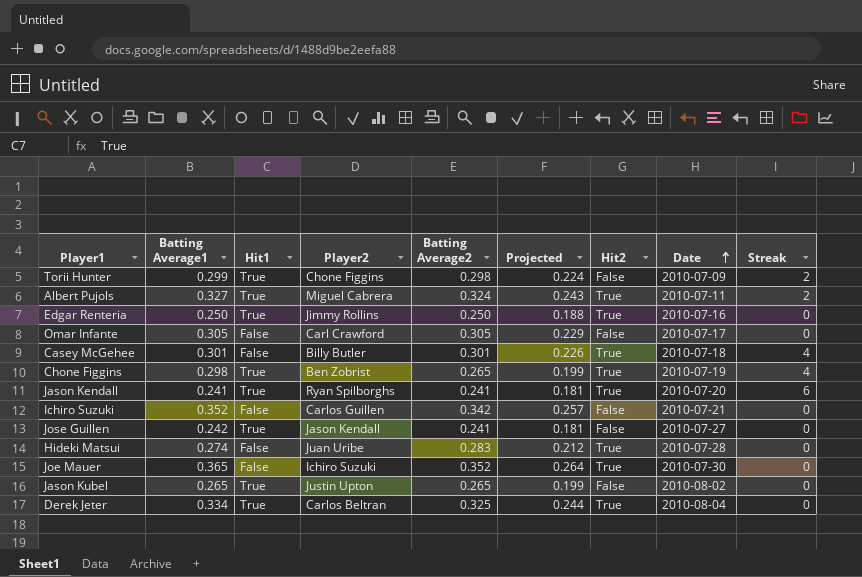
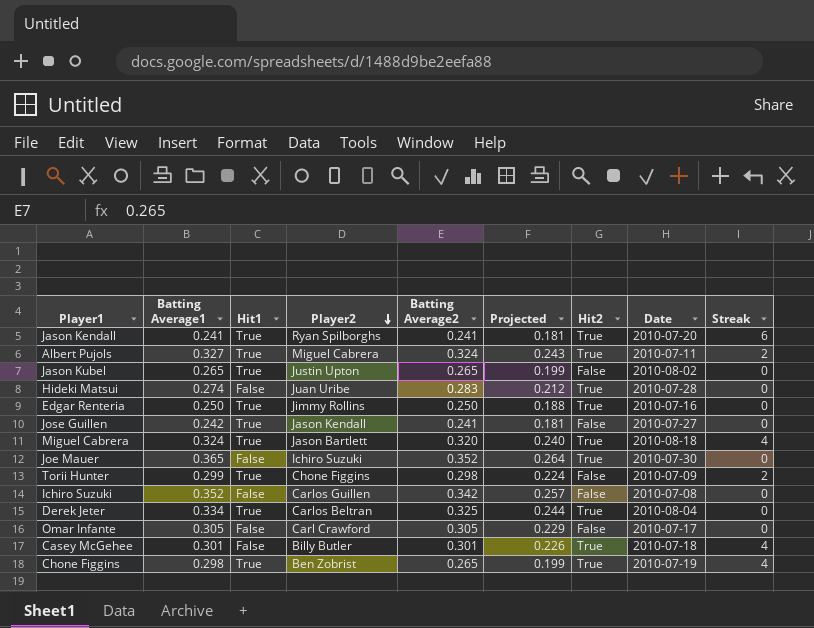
row order: Date ascending -> Player2 descending
row Miguel Cabrera: none -> 0.324 | True | Jason Bartlett | 0.320 | 0.240 | True | 2010-08-18 | 4
Ichiro Suzuki | Date: 2010-07-21 -> 2010-07-08

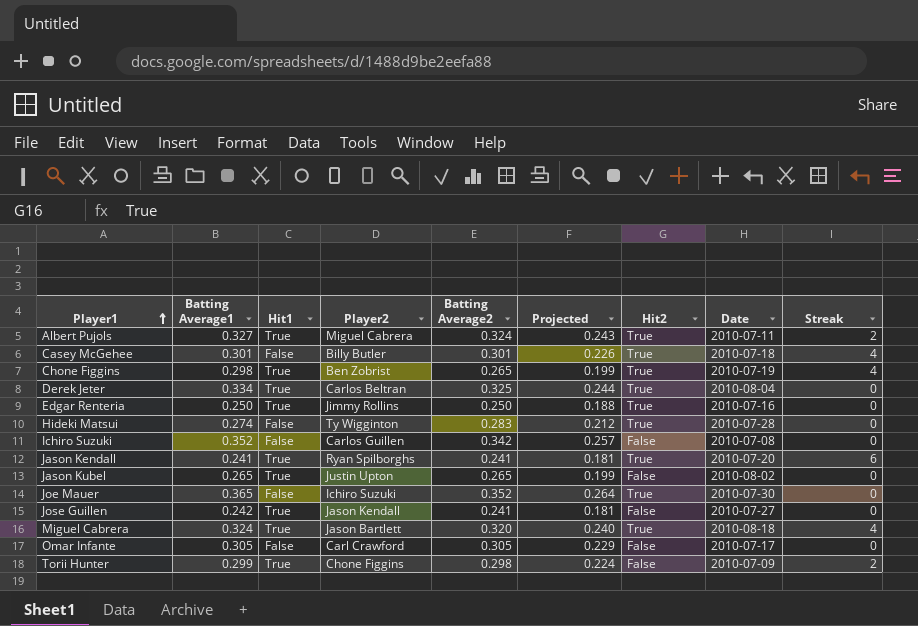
row order: Player2 descending -> Player1 ascending
Hideki Matsui | Player2: Juan Uribe -> Ty Wigginton

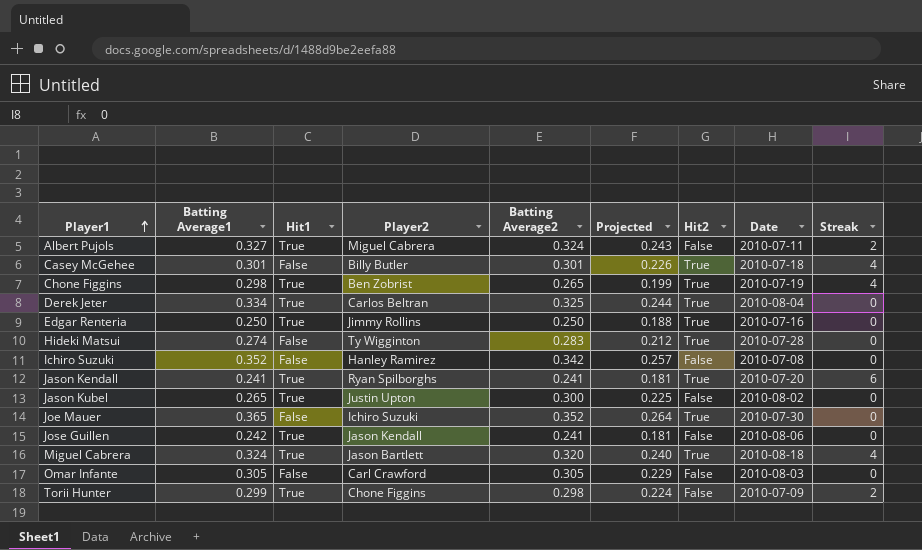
Albert Pujols | Hit2: True -> False
Ichiro Suzuki | Player2: Carlos Guillen -> Hanley Ramirez
Jason Kubel | Batting Average2: 0.265 -> 0.300
Jason Kubel | Projected: 0.199 -> 0.225
Jose Guillen | Date: 2010-07-27 -> 2010-08-06
Omar Infante | Date: 2010-07-17 -> 2010-08-03

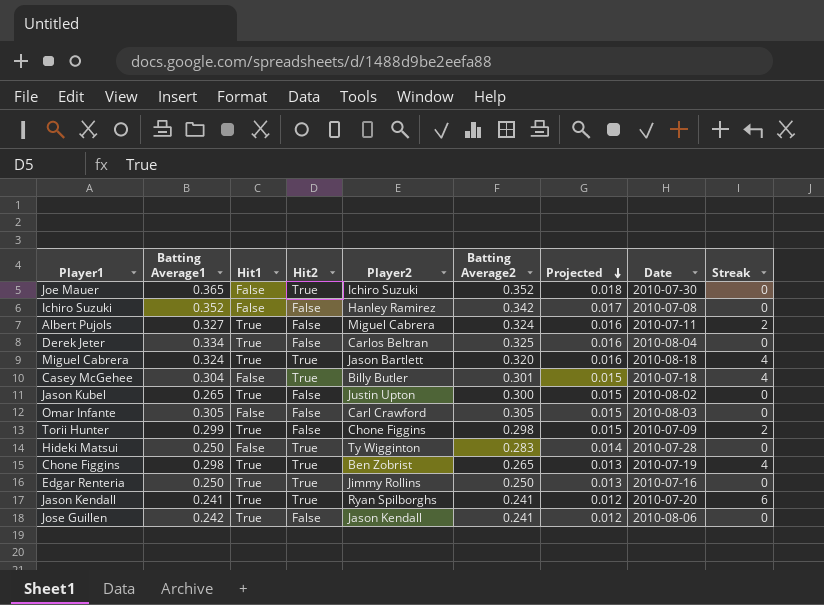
row order: Player1 ascending -> Projected descending
column Hit2 | position: 7 -> 4
column Projected | formula: [Batting Average2] * 0.75 -> [Batting Average2] * 0.05
Derek Jeter | Hit2: True -> False
Casey McGehee | Batting Average1: 0.301 -> 0.304
Hideki Matsui | Batting Average1: 0.274 -> 0.250

